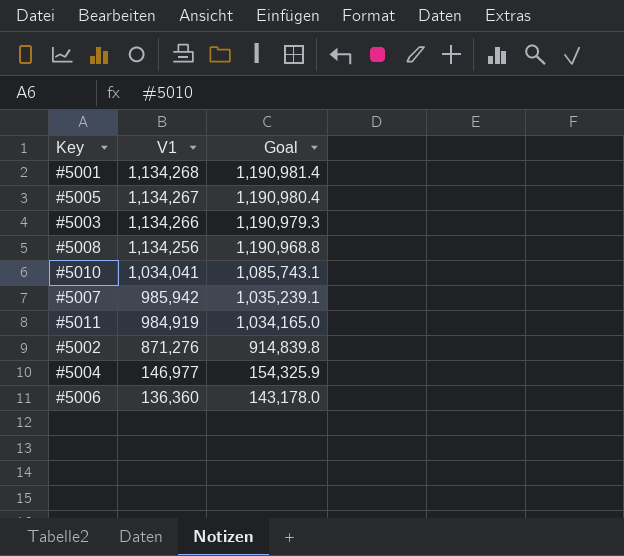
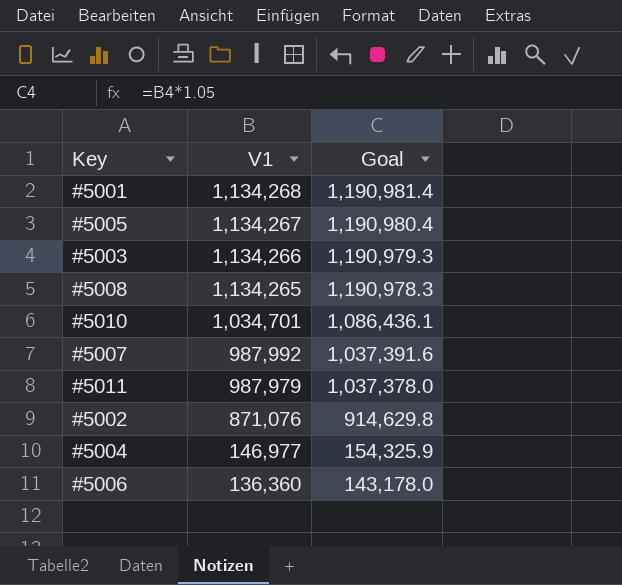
#5008 | V1: 1,134,256 -> 1,134,265
#5008 | Goal: 1,190,968.8 -> 1,190,978.3
#5010 | V1: 1,034,041 -> 1,034,701
#5010 | Goal: 1,085,743.1 -> 1,086,436.1
#5007 | V1: 985,942 -> 987,992
#5007 | Goal: 1,035,239.1 -> 1,037,391.6
#5011 | V1: 984,919 -> 987,979
#5011 | Goal: 1,034,165.0 -> 1,037,378.0
#5002 | V1: 871,276 -> 871,076
#5002 | Goal: 914,839.8 -> 914,629.8

